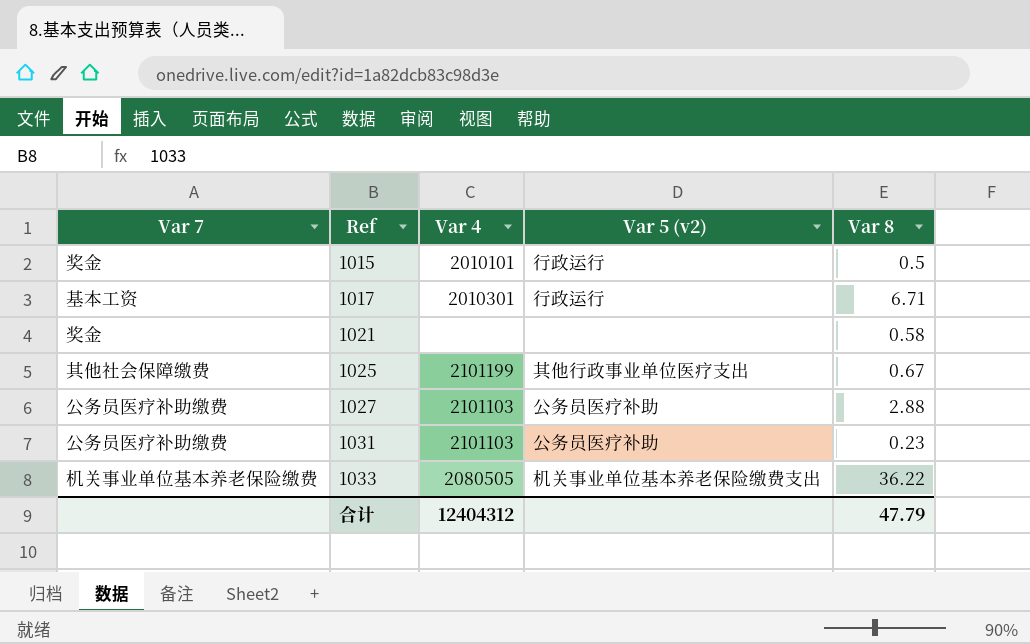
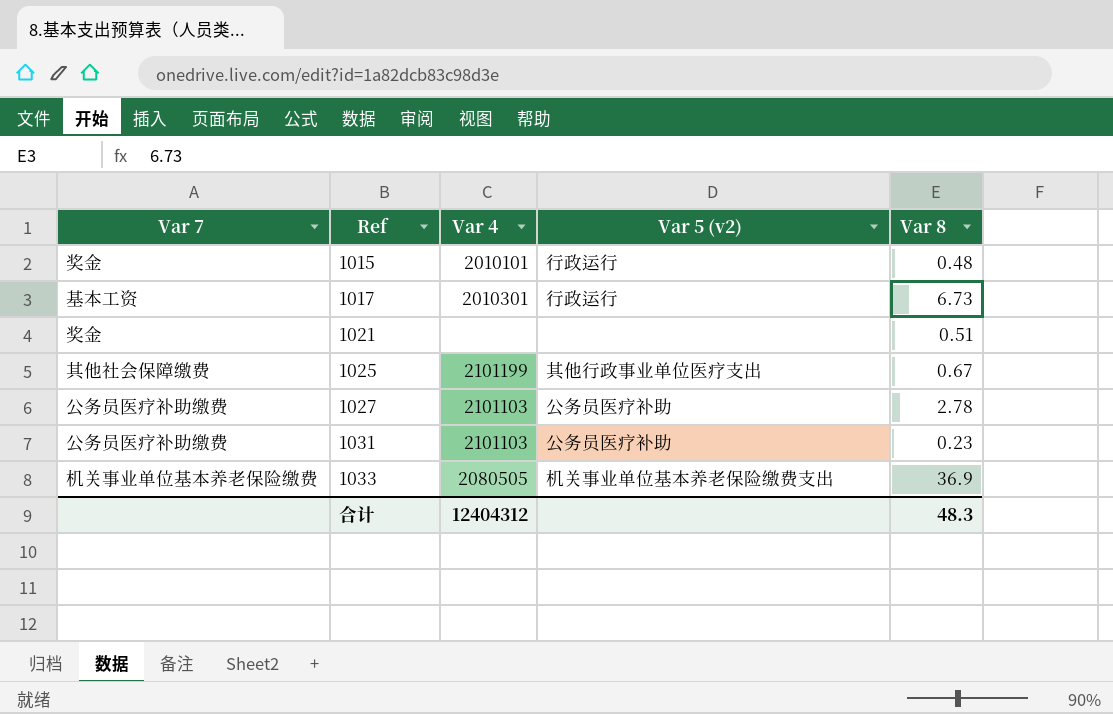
1015 | Var 8: 0.5 -> 0.48
1017 | Var 8: 6.71 -> 6.73
1021 | Var 8: 0.58 -> 0.51
1027 | Var 8: 2.88 -> 2.78
1033 | Var 8: 36.22 -> 36.9
合计 | Var 8: 47.79 -> 48.3

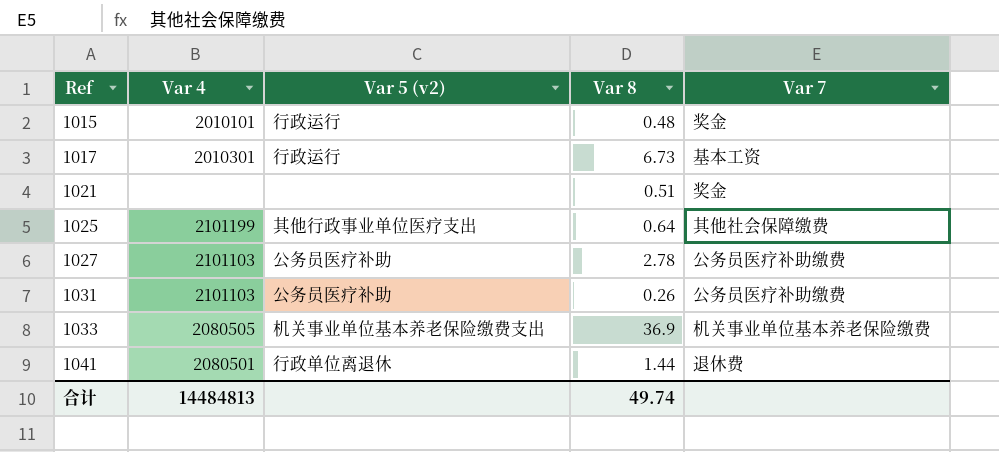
column Var 7 | position: 1 -> 5
1025 | Var 8: 0.67 -> 0.64
1031 | Var 8: 0.23 -> 0.26
row 1041: none -> 2080501 | 行政单位离退休 | 1.44 | 退休费
合计 | Var 4: 12404312 -> 14484813
合计 | Var 8: 48.3 -> 49.74

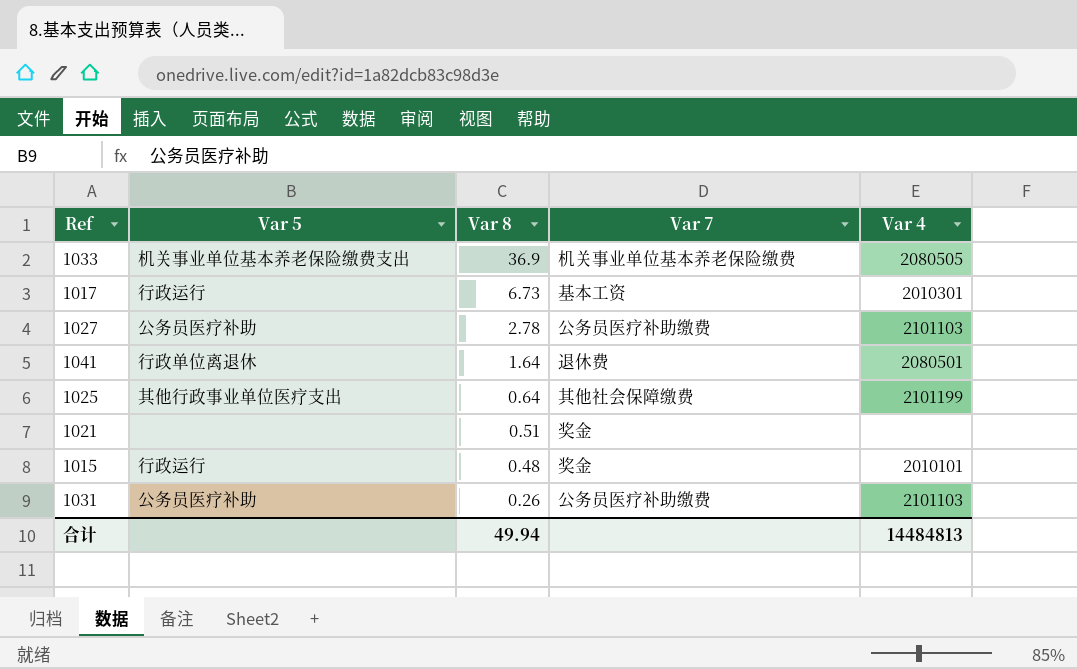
row order: Ref ascending -> Var 8 descending
column name: Var 5 (v2) -> Var 5
column Var 4 | position: 2 -> 5
1041 | Var 8: 1.44 -> 1.64
合计 | Var 8: 49.74 -> 49.94

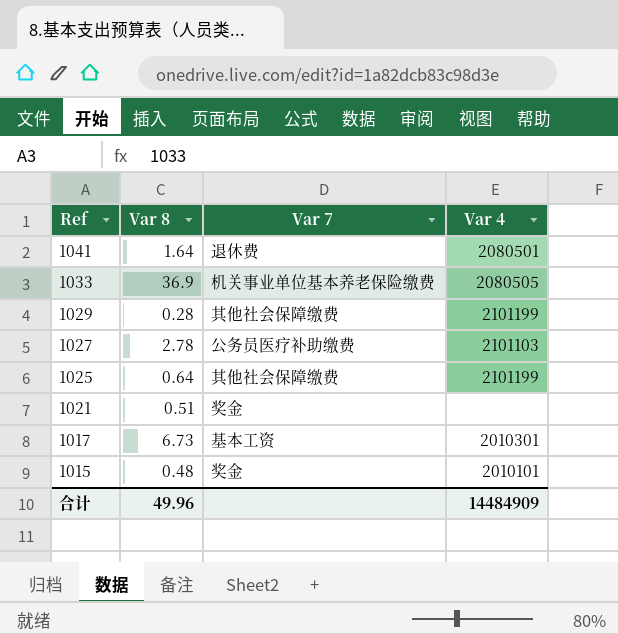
row order: Var 8 descending -> Ref descending
column Var 5 | position: 2 -> none
row 1031: 公务员医疗补助 | 0.26 | 公务员医疗补助缴费 | 2101103 -> none
row 1029: none -> 0.28 | 其他社会保障缴费 | 2101199
合计 | Var 8: 49.94 -> 49.96
合计 | Var 4: 14484813 -> 14484909

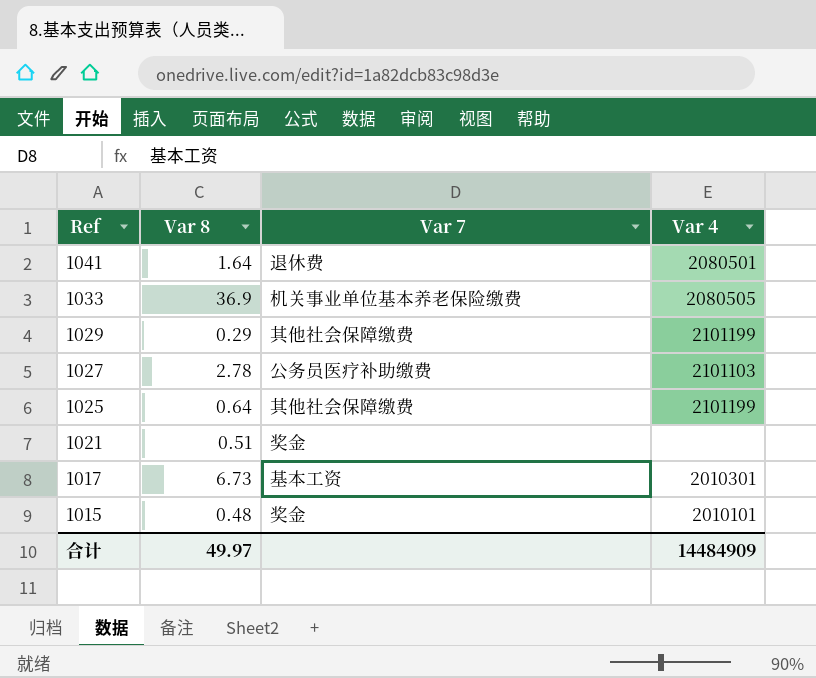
1029 | Var 8: 0.28 -> 0.29
合计 | Var 8: 49.96 -> 49.97

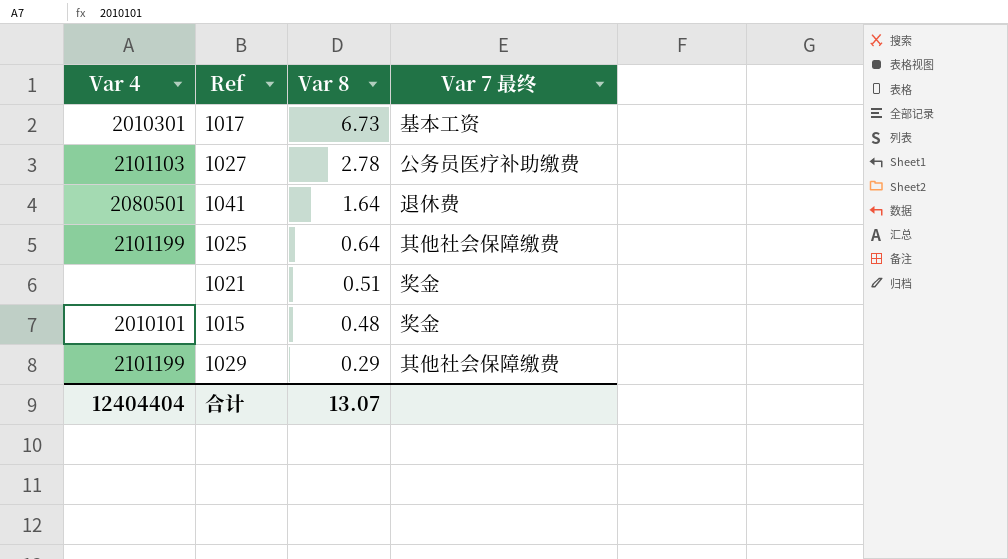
row order: Ref descending -> Var 8 descending
column Var 4 | position: 4 -> 1
column name: Var 7 -> Var 7 最终
row 1033: 36.9 | 机关事业单位基本养老保险缴费 | 2080505 -> none
合计 | Var 4: 14484909 -> 12404404
合计 | Var 8: 49.97 -> 13.07

